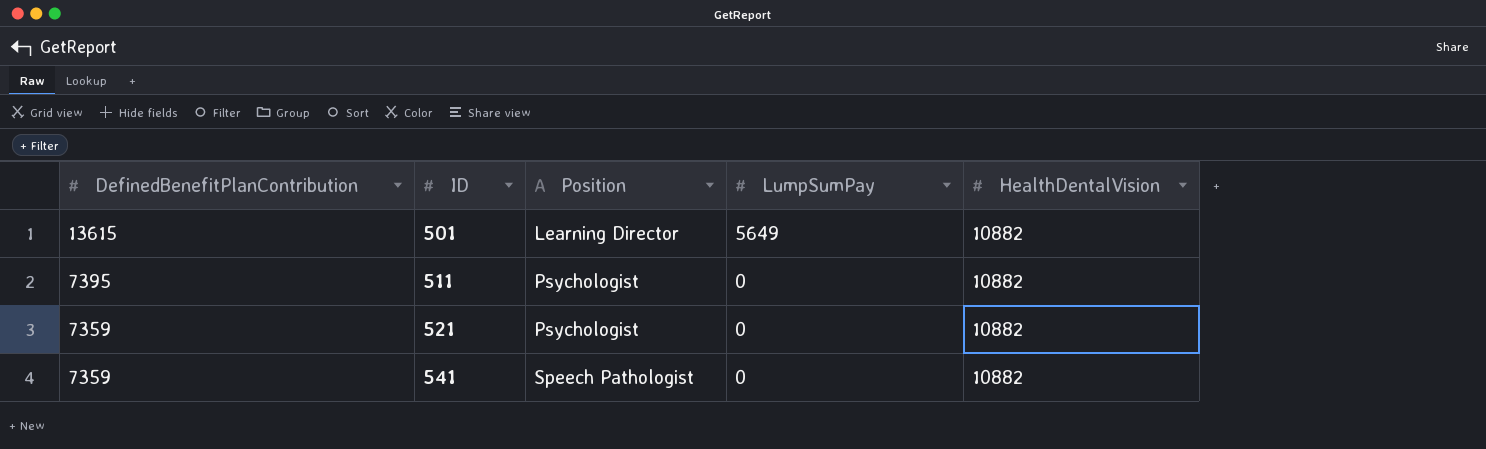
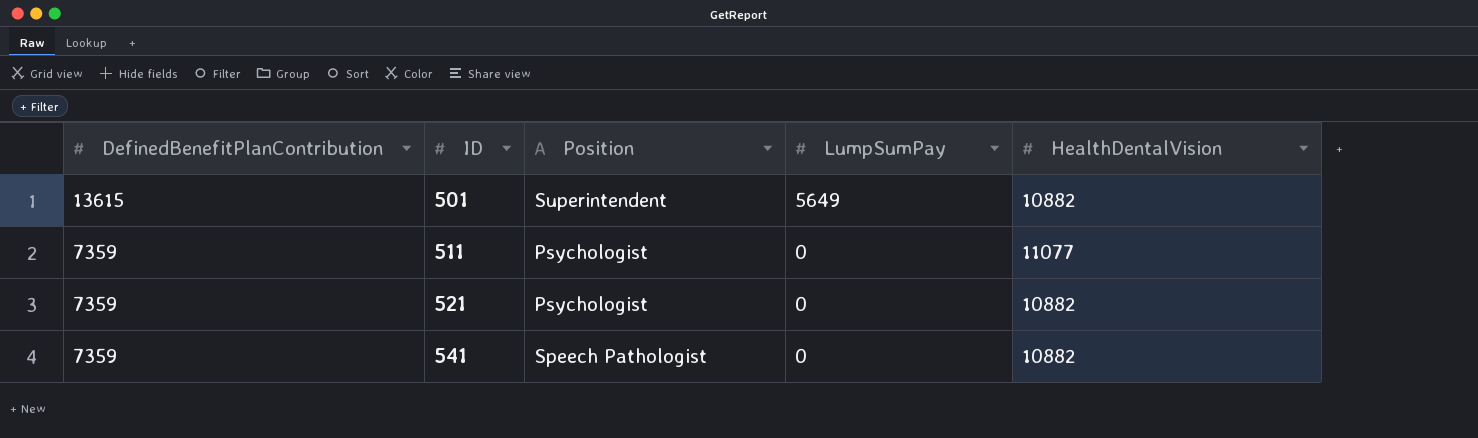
501 | Position: Learning Director -> Superintendent
511 | DefinedBenefitPlanContribution: 7395 -> 7359
511 | HealthDentalVision: 10882 -> 11077

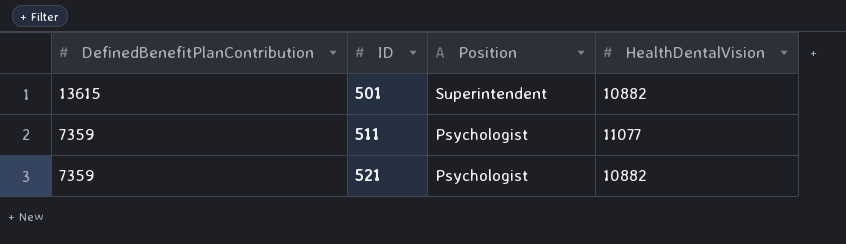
column LumpSumPay | position: 4 -> none
row 541: 7359 | Speech Pathologist | 0 | 10882 -> none

